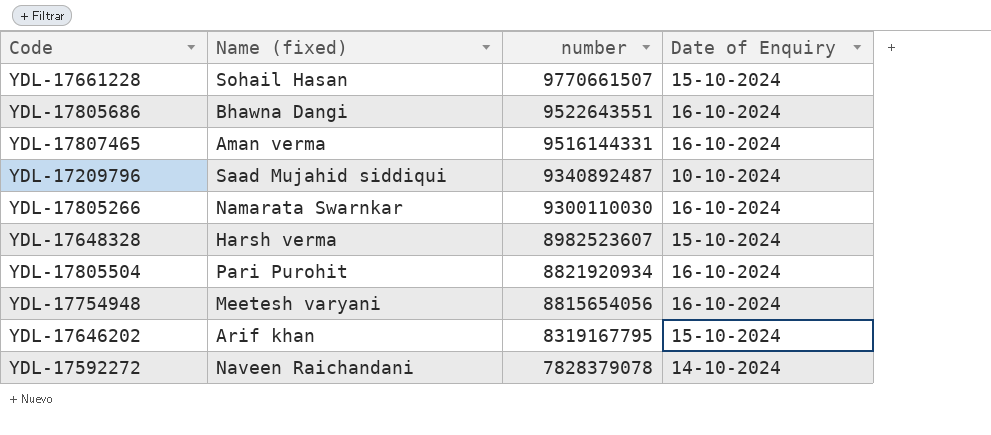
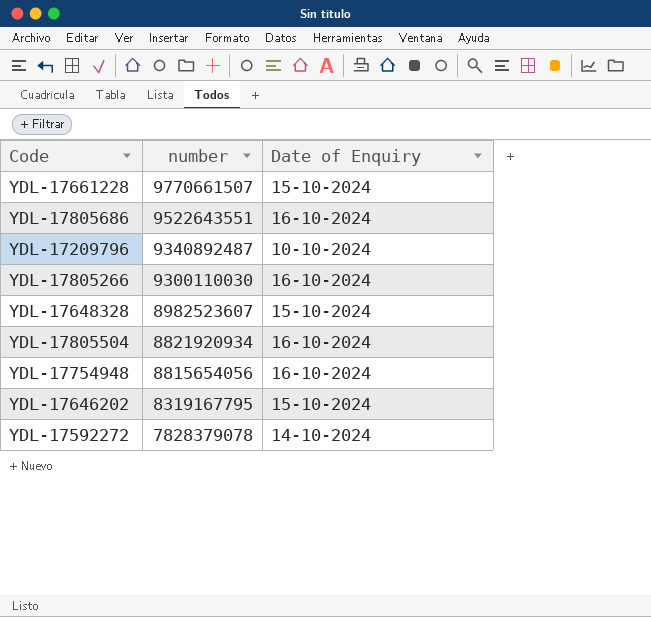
column Name (fixed) | position: 2 -> none
row YDL-17807465: Aman verma | 9516144331 | 16-10-2024 -> none

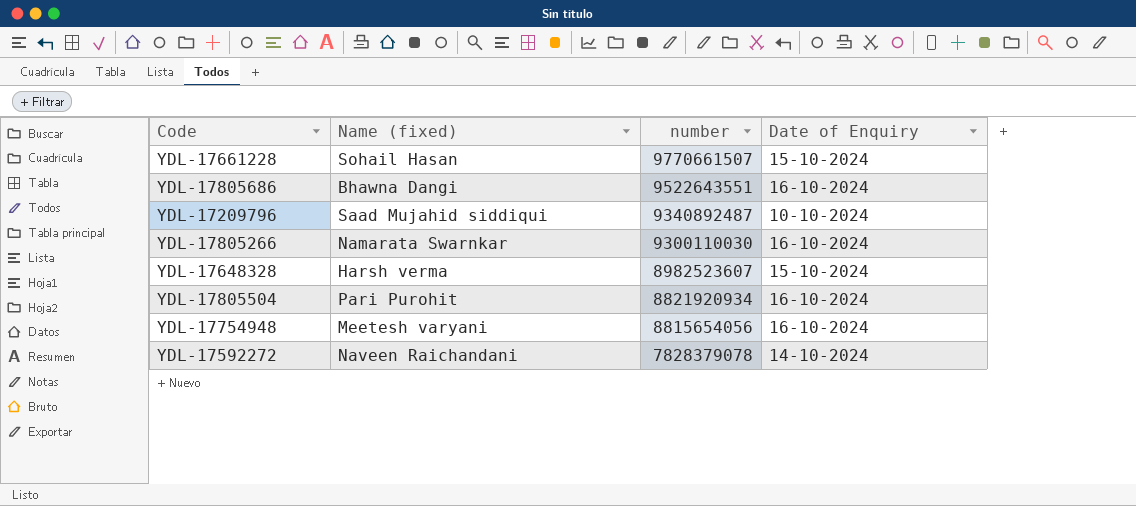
column Name (fixed) | position: none -> 2
row YDL-17646202: 8319167795 | 15-10-2024 -> none

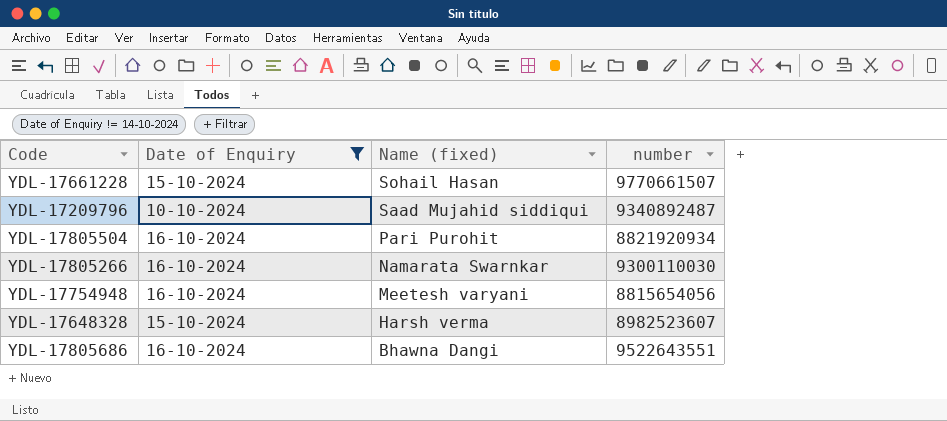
filter: none -> Date of Enquiry != 14-10-2024
row order: number descending -> Name (fixed) descending
column Date of Enquiry | position: 4 -> 2

